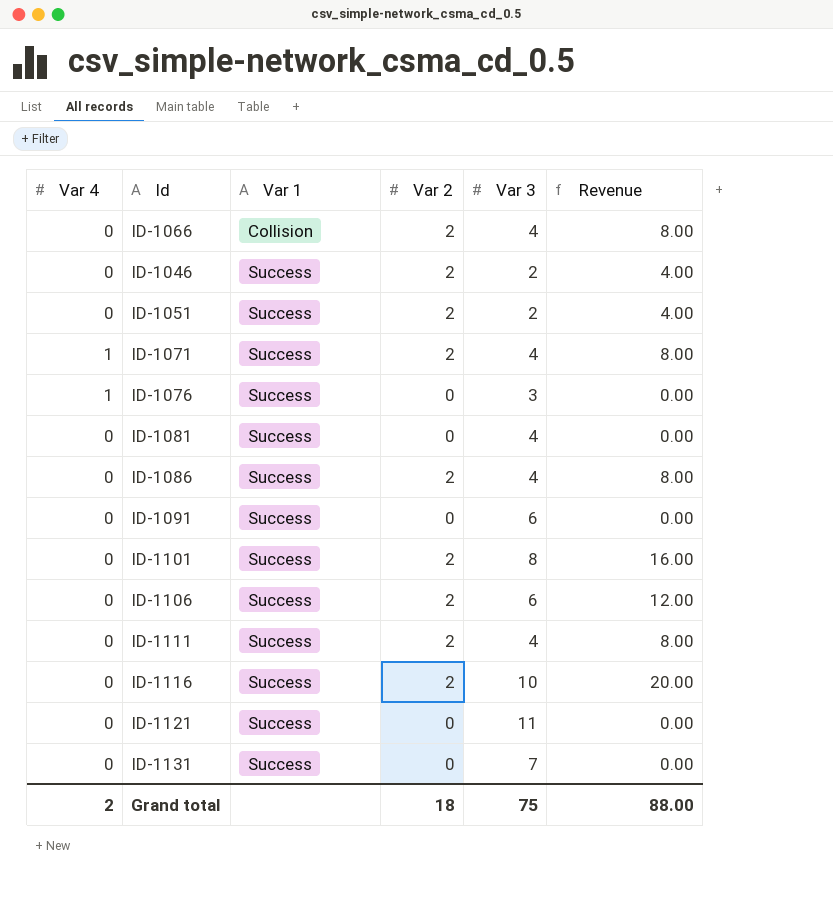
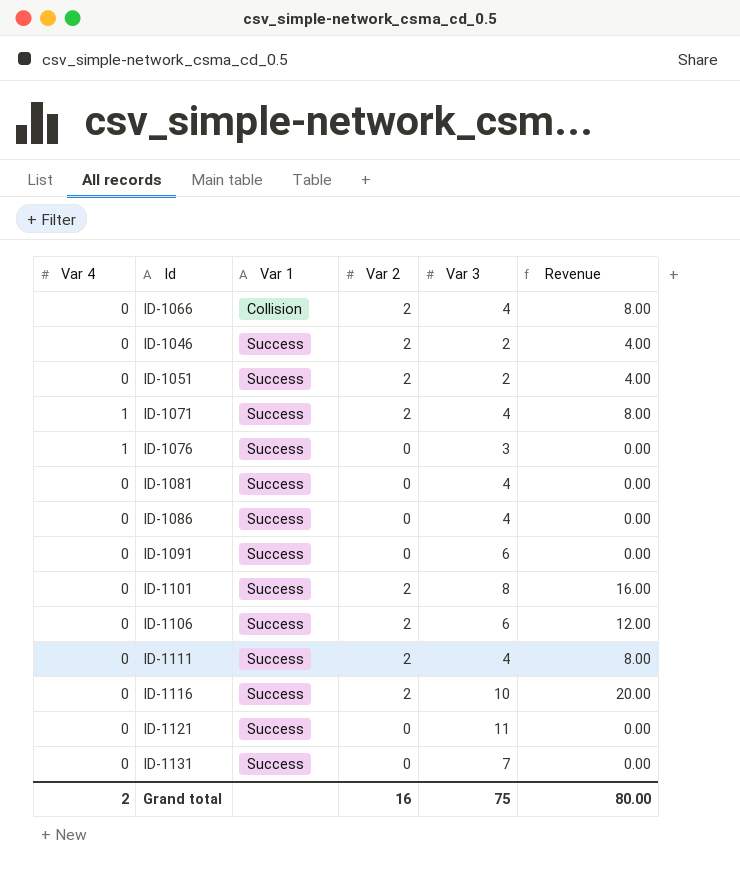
ID-1086 | Var 2: 2 -> 0
ID-1086 | Revenue: 8.00 -> 0.00
Grand total | Var 2: 18 -> 16
Grand total | Revenue: 88.00 -> 80.00

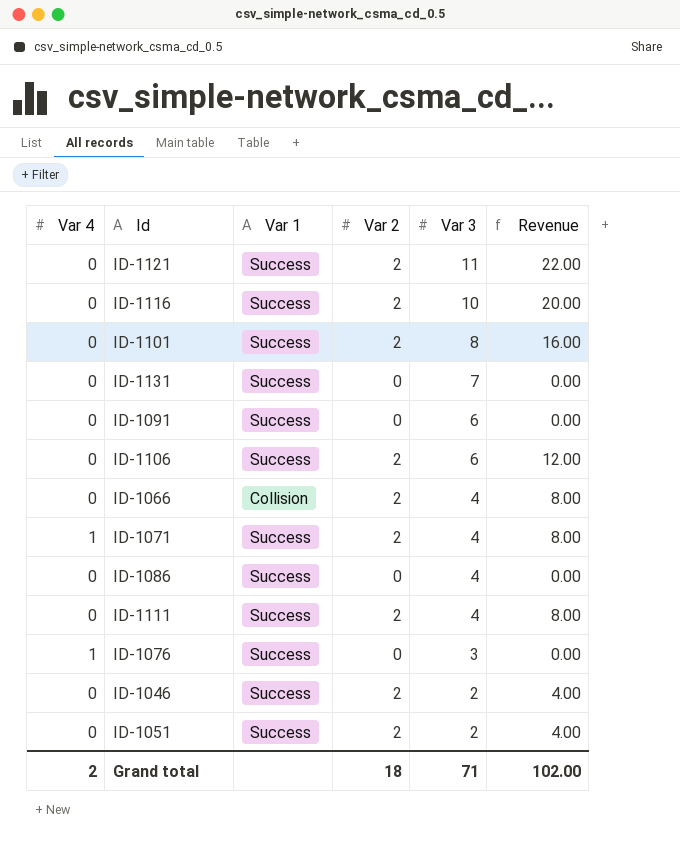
row order: Var 1 ascending -> Var 3 descending
row ID-1081: 0 | Success | 0 | 4 | 0.00 -> none
ID-1121 | Var 2: 0 -> 2
ID-1121 | Revenue: 0.00 -> 22.00
Grand total | Var 2: 16 -> 18
Grand total | Var 3: 75 -> 71
Grand total | Revenue: 80.00 -> 102.00

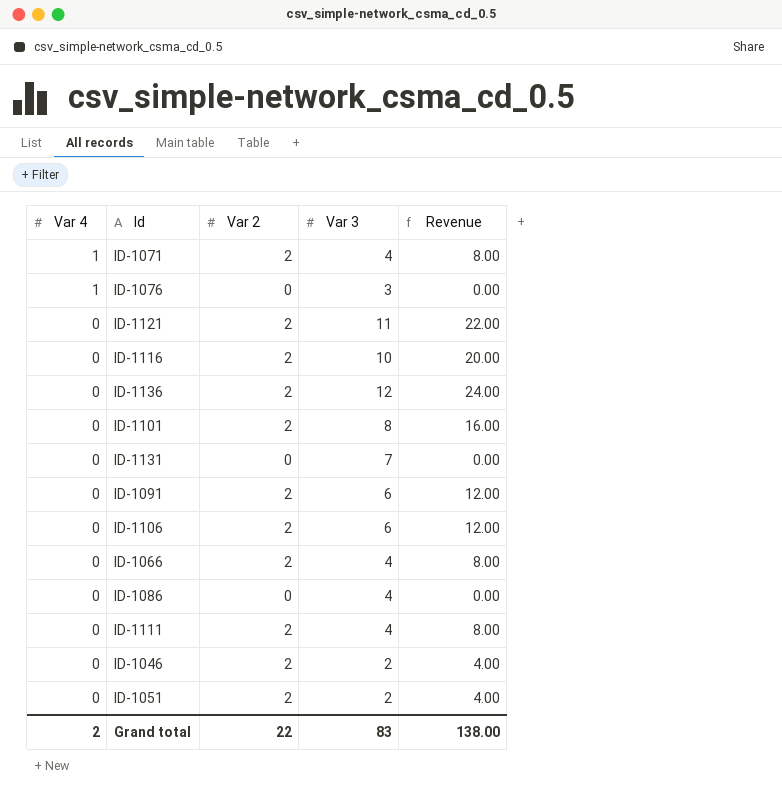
row order: Var 3 descending -> Var 4 descending
column Var 1 | position: 3 -> none
row ID-1136: none -> 0 | 2 | 12 | 24.00
ID-1091 | Var 2: 0 -> 2
ID-1091 | Revenue: 0.00 -> 12.00
Grand total | Var 2: 18 -> 22
Grand total | Var 3: 71 -> 83
Grand total | Revenue: 102.00 -> 138.00

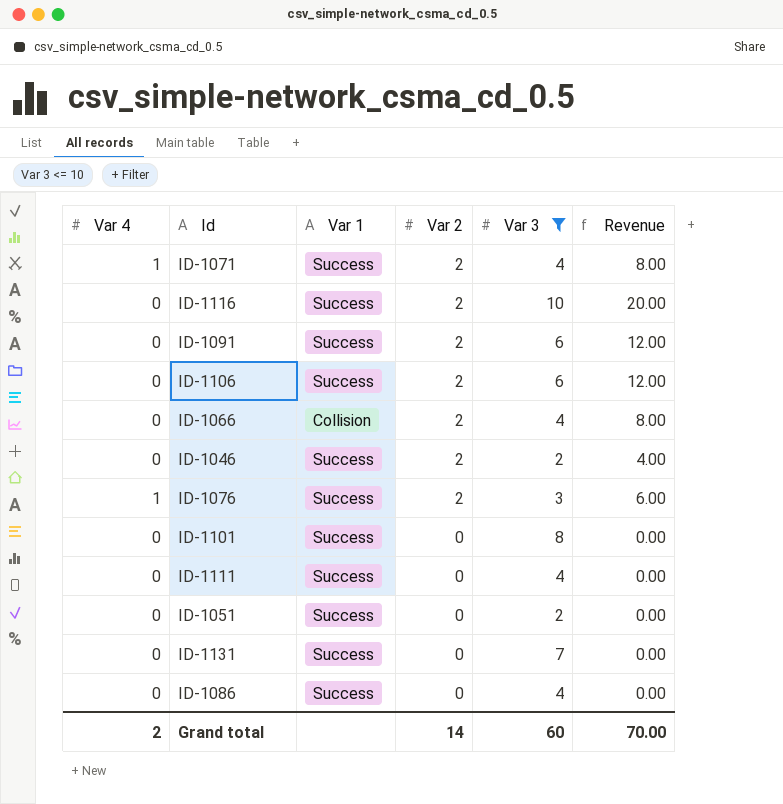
filter: none -> Var 3 <= 10
row order: Var 4 descending -> Var 2 descending
column Var 1 | position: none -> 3
ID-1076 | Var 2: 0 -> 2
ID-1076 | Revenue: 0.00 -> 6.00
ID-1101 | Var 2: 2 -> 0
ID-1101 | Revenue: 16.00 -> 0.00
ID-1111 | Var 2: 2 -> 0
ID-1111 | Revenue: 8.00 -> 0.00
ID-1051 | Var 2: 2 -> 0
ID-1051 | Revenue: 4.00 -> 0.00
Grand total | Var 2: 22 -> 14
Grand total | Var 3: 83 -> 60
Grand total | Revenue: 138.00 -> 70.00

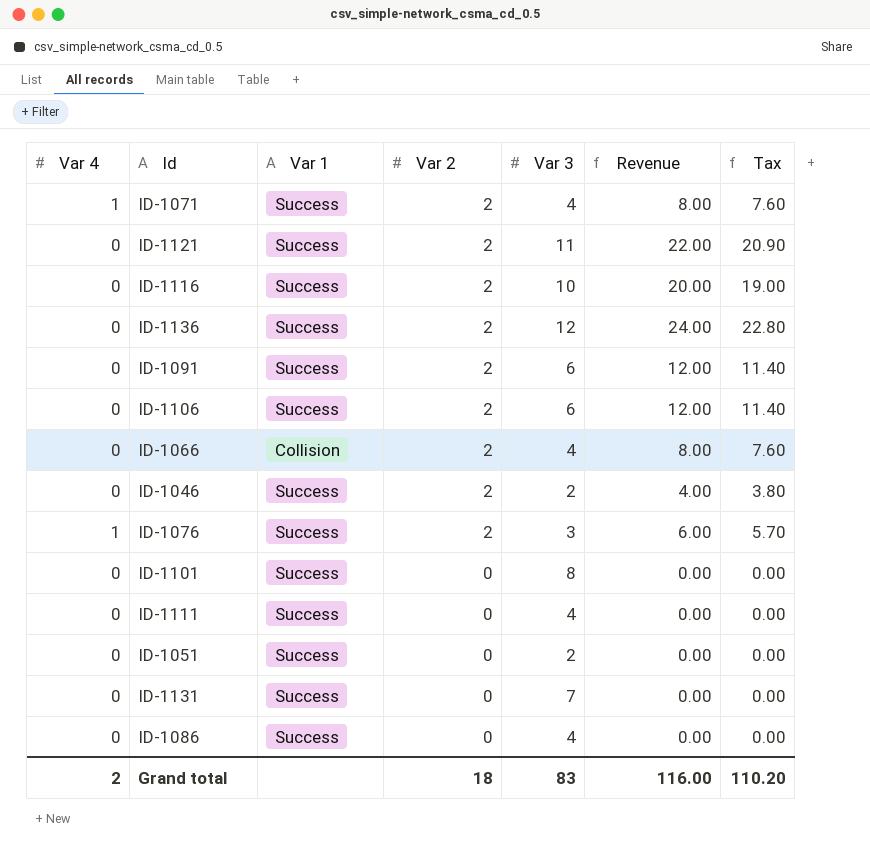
filter: Var 3 <= 10 -> none
column Tax | formula: none -> [Revenue] * 0.95
Grand total | Var 2: 14 -> 18
Grand total | Var 3: 60 -> 83
Grand total | Revenue: 70.00 -> 116.00

